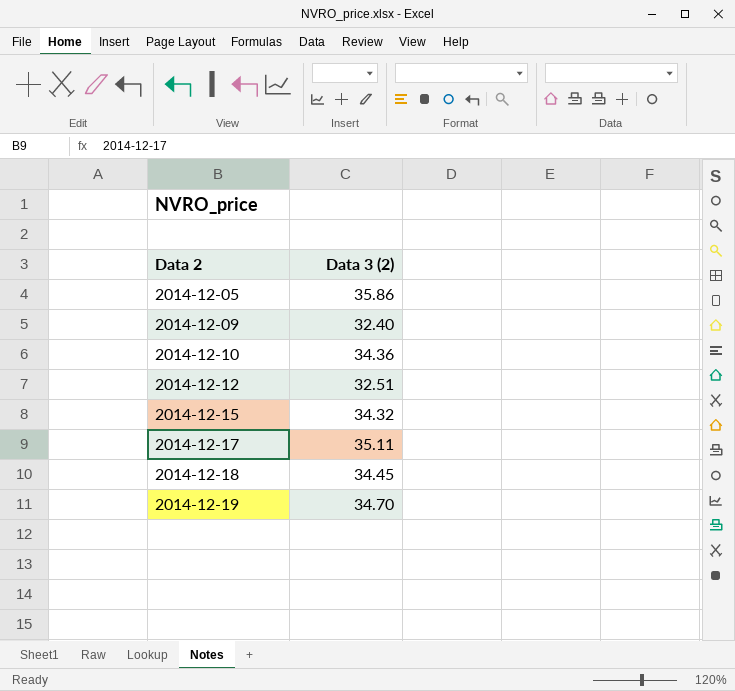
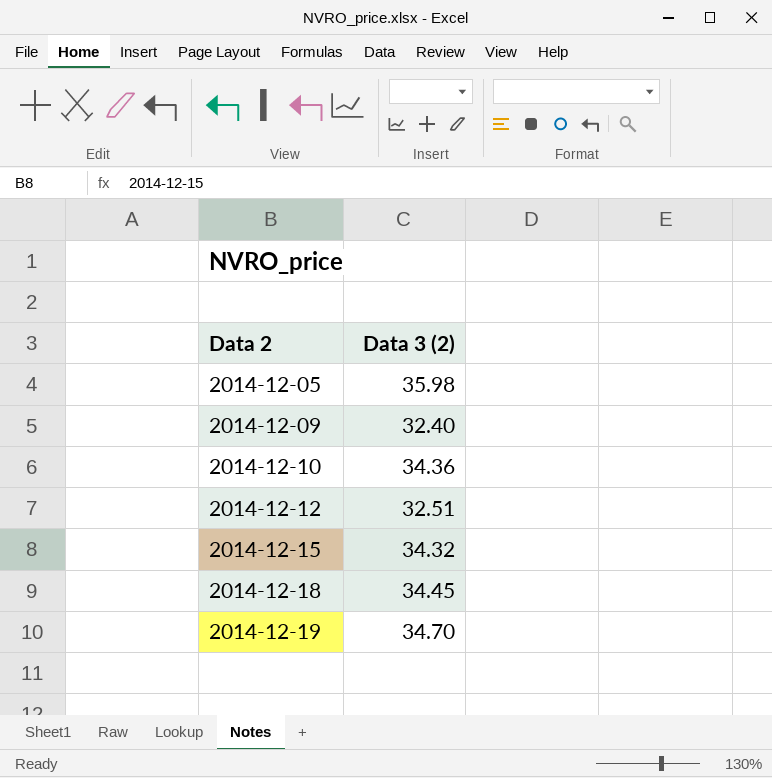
row 2014-12-17: 35.11 -> none
2014-12-05 | Data 3 (2): 35.86 -> 35.98

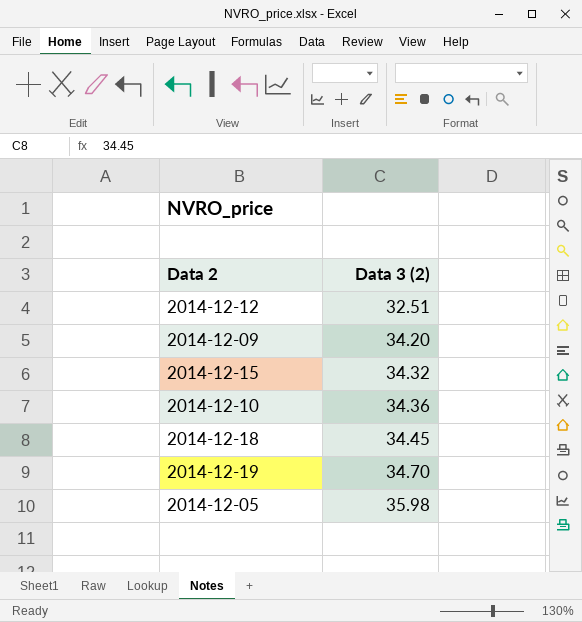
row order: Data 2 ascending -> Data 3 (2) ascending
2014-12-09 | Data 3 (2): 32.40 -> 34.20

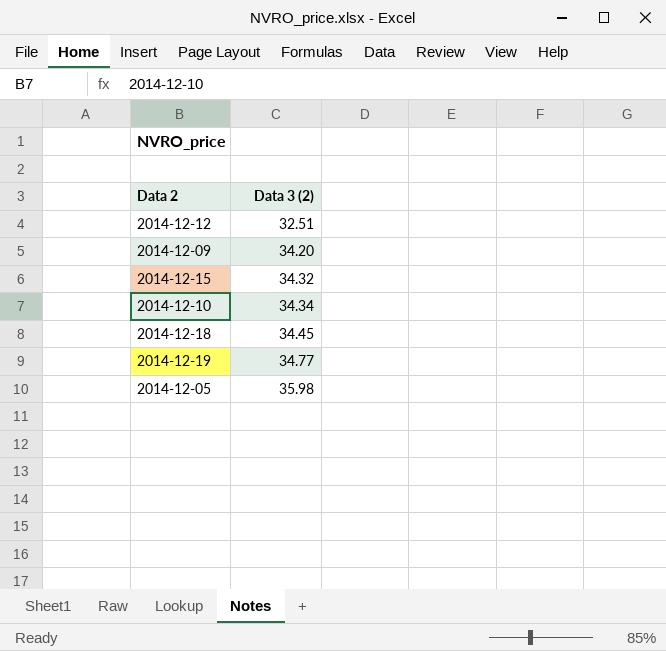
2014-12-10 | Data 3 (2): 34.36 -> 34.34
2014-12-19 | Data 3 (2): 34.70 -> 34.77

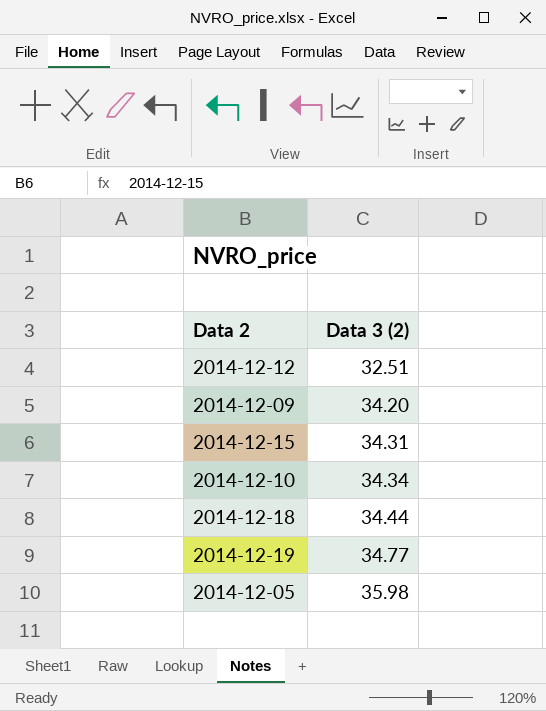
2014-12-15 | Data 3 (2): 34.32 -> 34.31
2014-12-18 | Data 3 (2): 34.45 -> 34.44

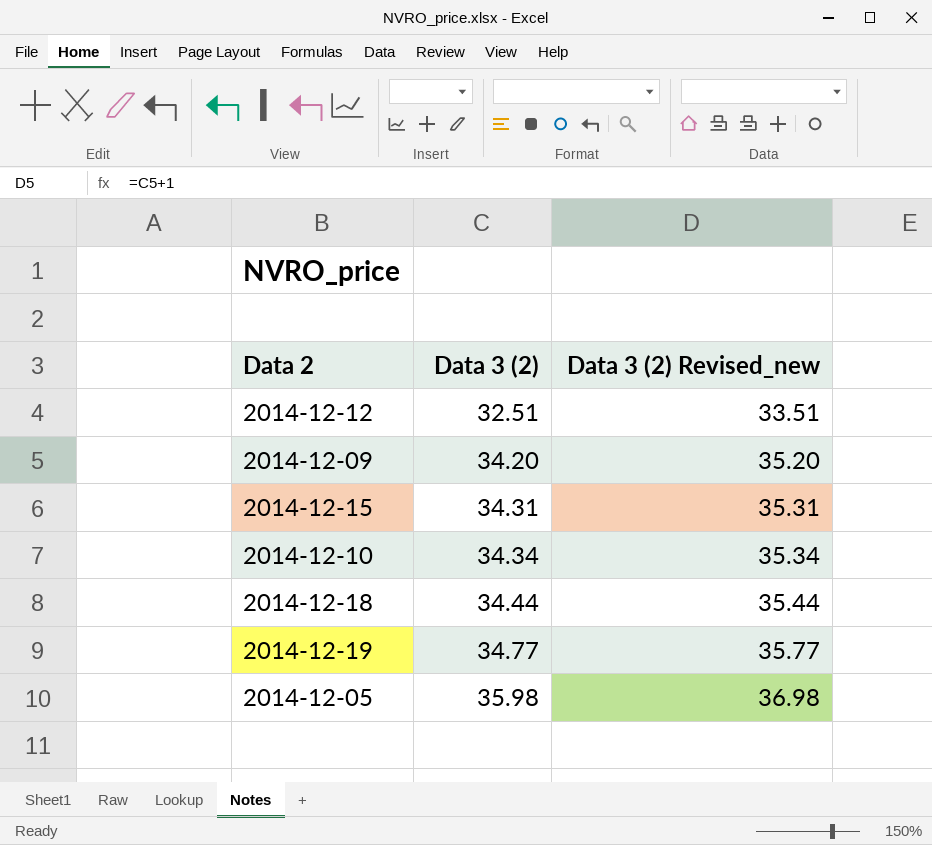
column Data 3 (2) Revised_new | formula: none -> [Data 3 (2)] + 1

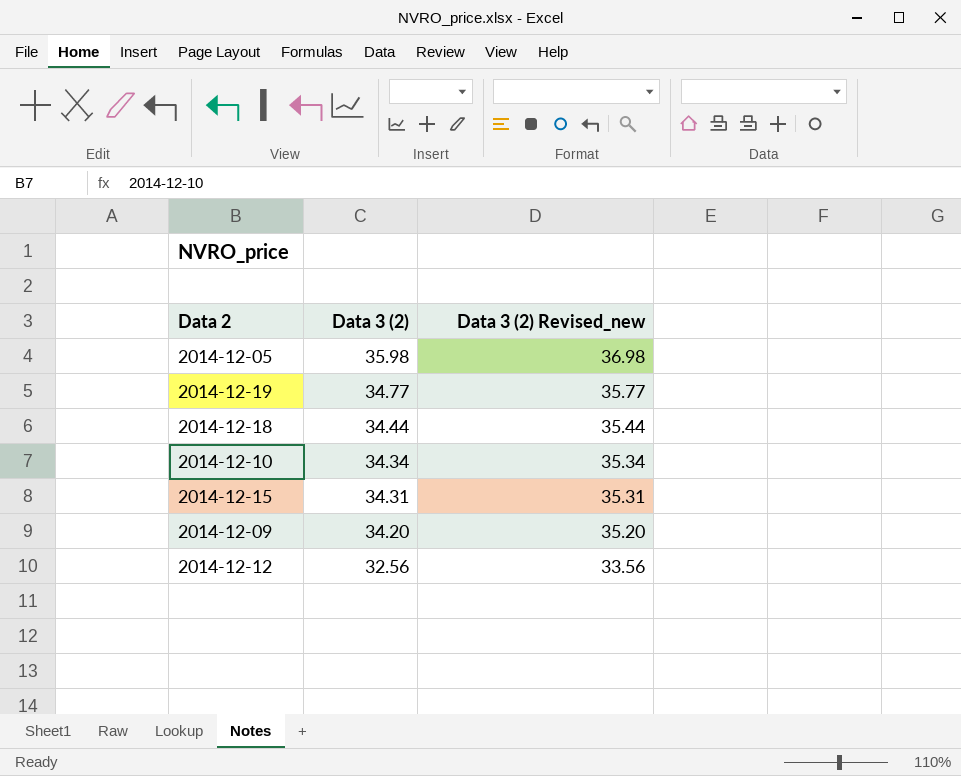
row order: Data 3 (2) ascending -> Data 3 (2) descending
2014-12-12 | Data 3 (2): 32.51 -> 32.56
2014-12-12 | Data 3 (2) Revised_new: 33.51 -> 33.56

